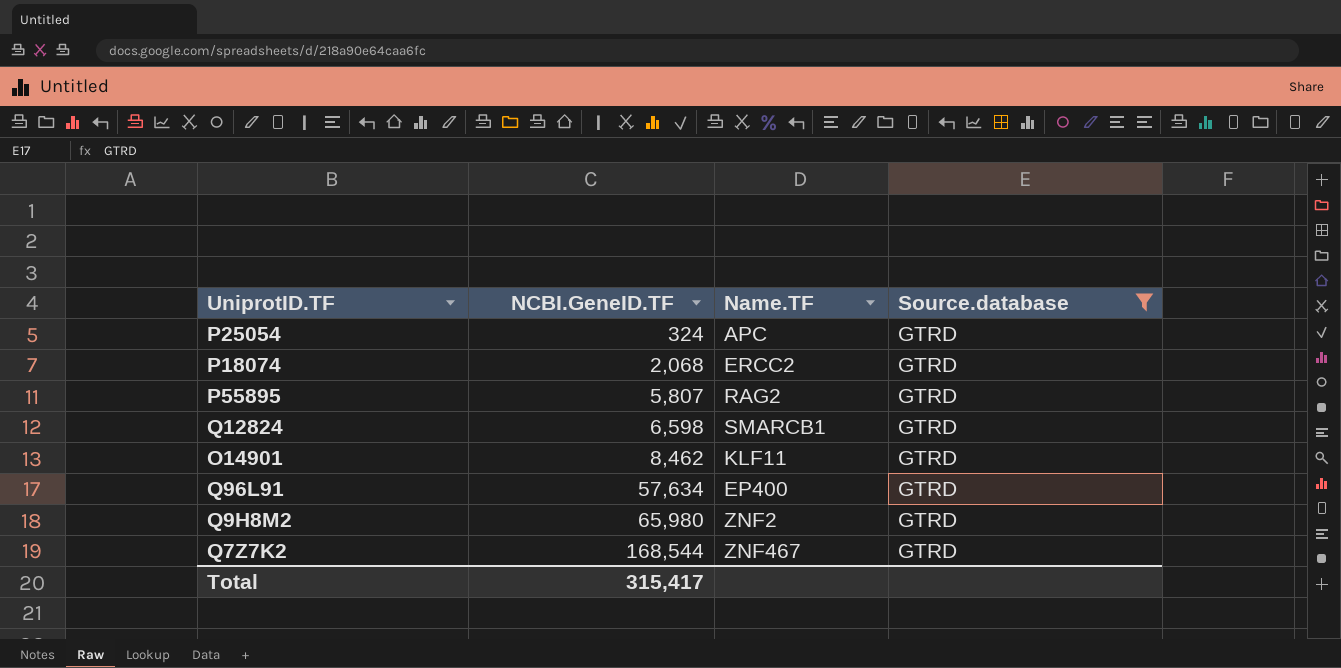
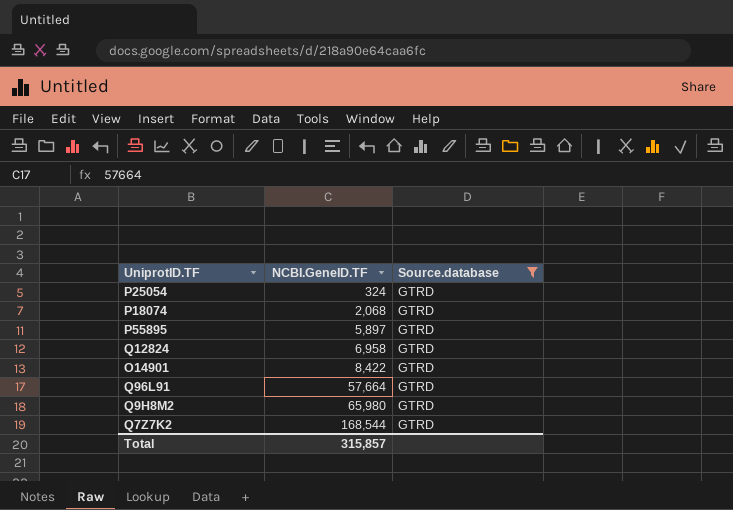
column Name.TF | position: 3 -> none
P55895 | NCBI.GeneID.TF: 5,807 -> 5,897
Q12824 | NCBI.GeneID.TF: 6,598 -> 6,958
O14901 | NCBI.GeneID.TF: 8,462 -> 8,422
Q96L91 | NCBI.GeneID.TF: 57,634 -> 57,664
Total | NCBI.GeneID.TF: 315,417 -> 315,857

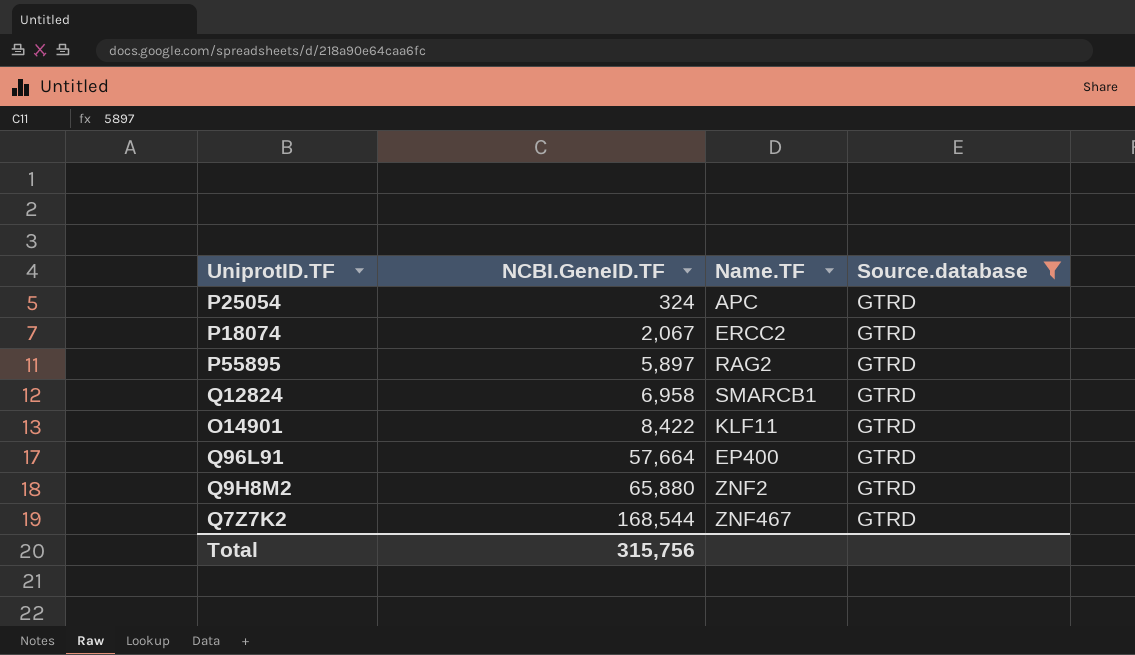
column Name.TF | position: none -> 3
P18074 | NCBI.GeneID.TF: 2,068 -> 2,067
Q9H8M2 | NCBI.GeneID.TF: 65,980 -> 65,880
Total | NCBI.GeneID.TF: 315,857 -> 315,756

